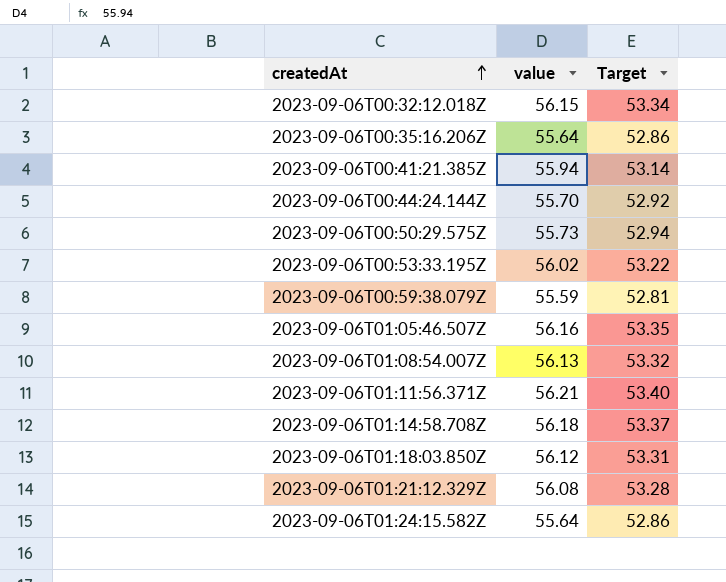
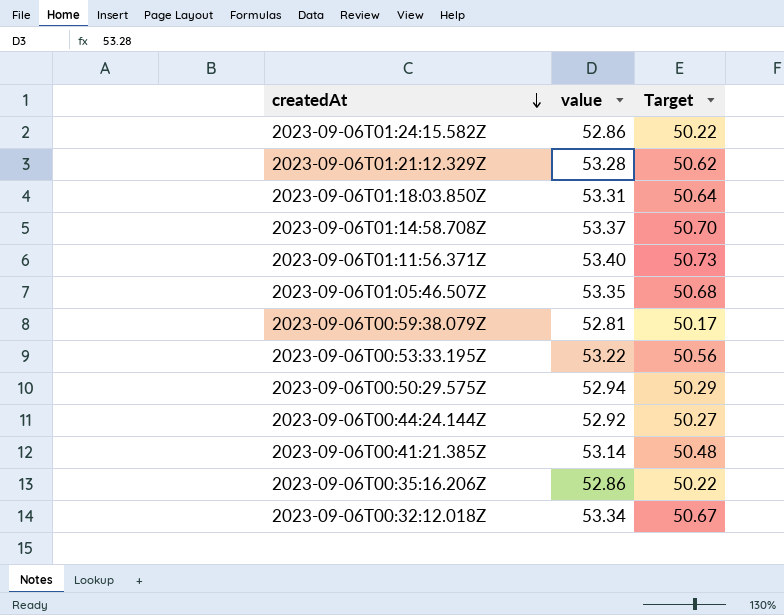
row order: createdAt ascending -> createdAt descending
row 2023-09-06T01:08:54.007Z: 56.13 | 53.32 -> none
2023-09-06T01:24:15.582Z | value: 55.64 -> 52.86
2023-09-06T01:24:15.582Z | Target: 52.86 -> 50.22
2023-09-06T01:21:12.329Z | value: 56.08 -> 53.28
2023-09-06T01:21:12.329Z | Target: 53.28 -> 50.62
2023-09-06T01:18:03.850Z | value: 56.12 -> 53.31
2023-09-06T01:18:03.850Z | Target: 53.31 -> 50.64
2023-09-06T01:14:58.708Z | value: 56.18 -> 53.37
2023-09-06T01:14:58.708Z | Target: 53.37 -> 50.70
2023-09-06T01:11:56.371Z | value: 56.21 -> 53.40
2023-09-06T01:11:56.371Z | Target: 53.40 -> 50.73
2023-09-06T01:05:46.507Z | value: 56.16 -> 53.35
2023-09-06T01:05:46.507Z | Target: 53.35 -> 50.68
2023-09-06T00:59:38.079Z | value: 55.59 -> 52.81
2023-09-06T00:59:38.079Z | Target: 52.81 -> 50.17
2023-09-06T00:53:33.195Z | value: 56.02 -> 53.22
2023-09-06T00:53:33.195Z | Target: 53.22 -> 50.56
2023-09-06T00:50:29.575Z | value: 55.73 -> 52.94
2023-09-06T00:50:29.575Z | Target: 52.94 -> 50.29
2023-09-06T00:44:24.144Z | value: 55.70 -> 52.92
2023-09-06T00:44:24.144Z | Target: 52.92 -> 50.27
2023-09-06T00:41:21.385Z | value: 55.94 -> 53.14
2023-09-06T00:41:21.385Z | Target: 53.14 -> 50.48
2023-09-06T00:35:16.206Z | value: 55.64 -> 52.86
2023-09-06T00:35:16.206Z | Target: 52.86 -> 50.22
2023-09-06T00:32:12.018Z | value: 56.15 -> 53.34
2023-09-06T00:32:12.018Z | Target: 53.34 -> 50.67

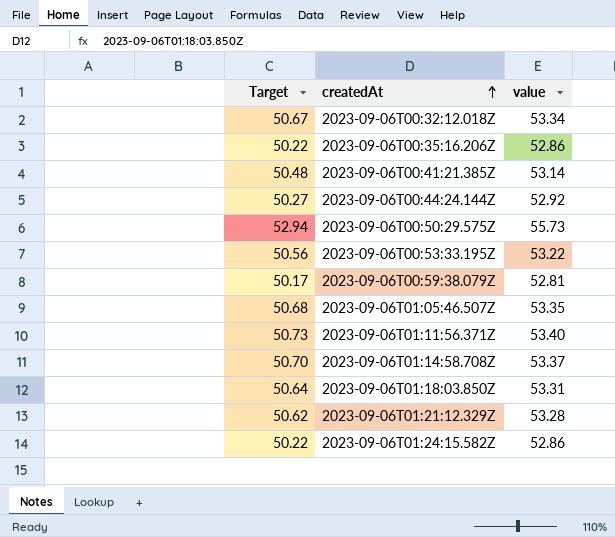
row order: createdAt descending -> createdAt ascending
column Target | position: 3 -> 1
2023-09-06T00:50:29.575Z | Target: 50.29 -> 52.94
2023-09-06T00:50:29.575Z | value: 52.94 -> 55.73

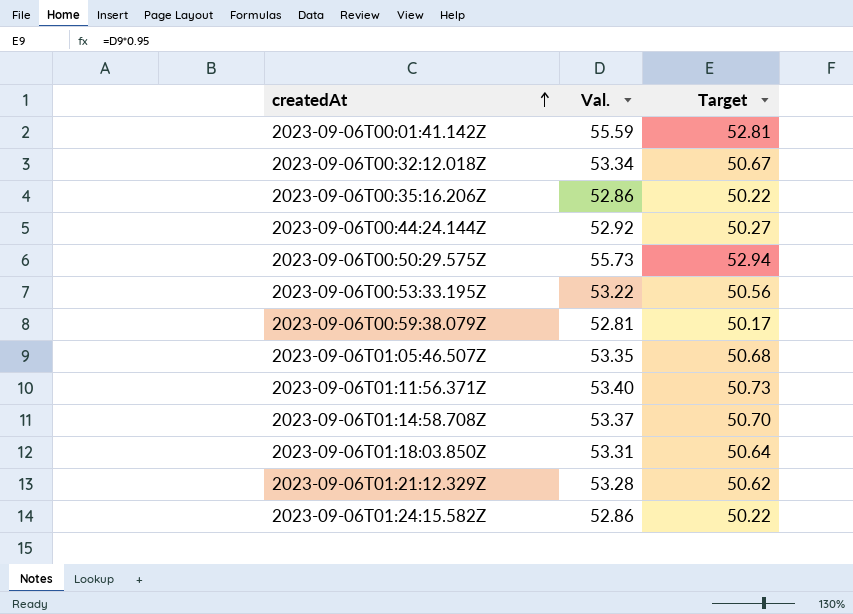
column name: value -> Val.
column Target | position: 1 -> 3
row 2023-09-06T00:41:21.385Z: 50.48 | 53.14 -> none
row 2023-09-06T00:01:41.142Z: none -> 55.59 | 52.81

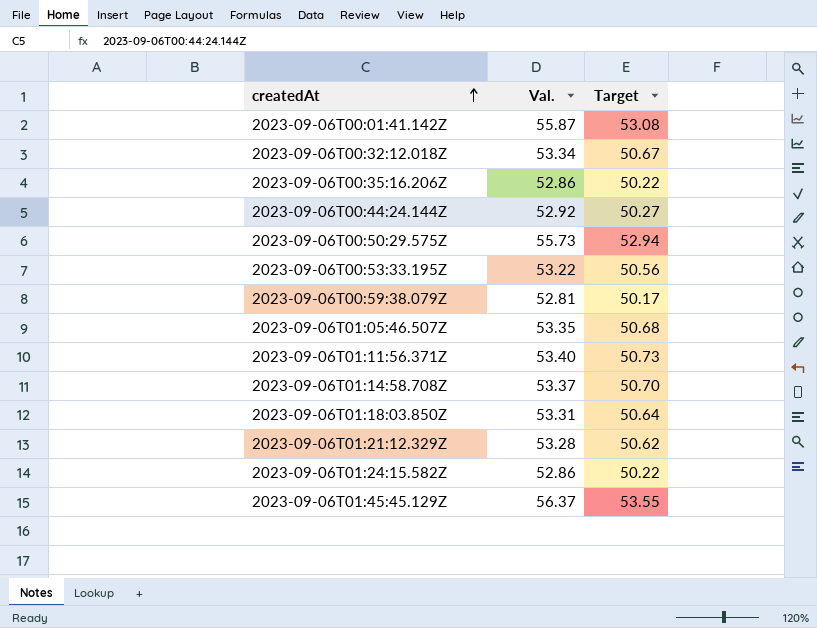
2023-09-06T00:01:41.142Z | Val.: 55.59 -> 55.87
2023-09-06T00:01:41.142Z | Target: 52.81 -> 53.08
row 2023-09-06T01:45:45.129Z: none -> 56.37 | 53.55

